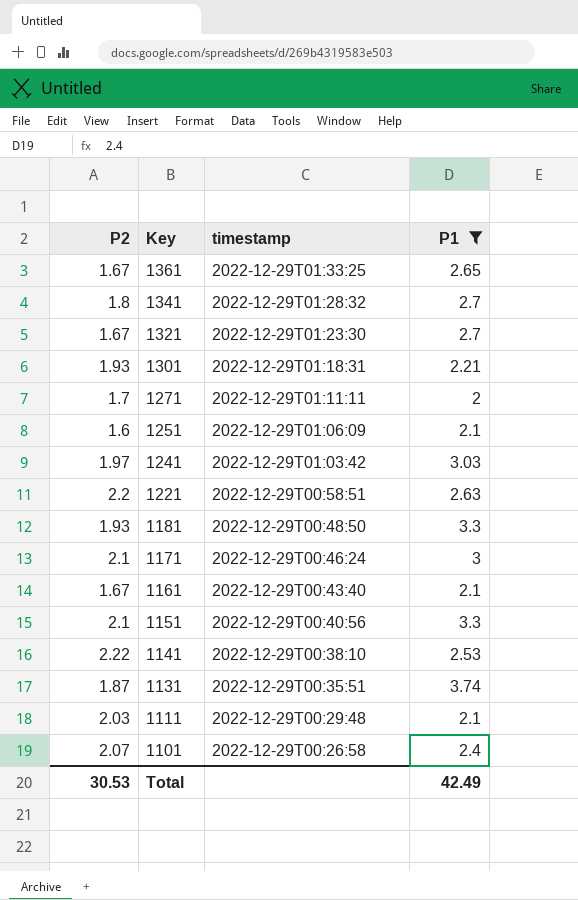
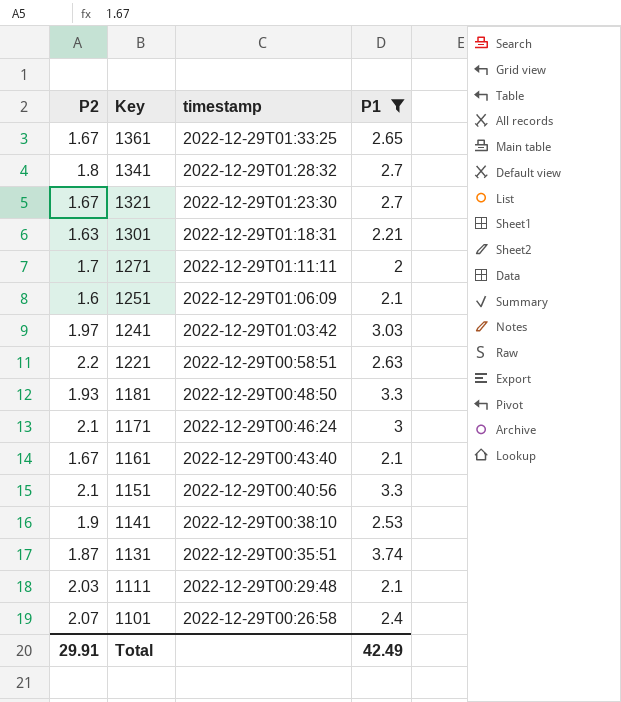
1301 | P2: 1.93 -> 1.63
1141 | P2: 2.22 -> 1.9
Total | P2: 30.53 -> 29.91

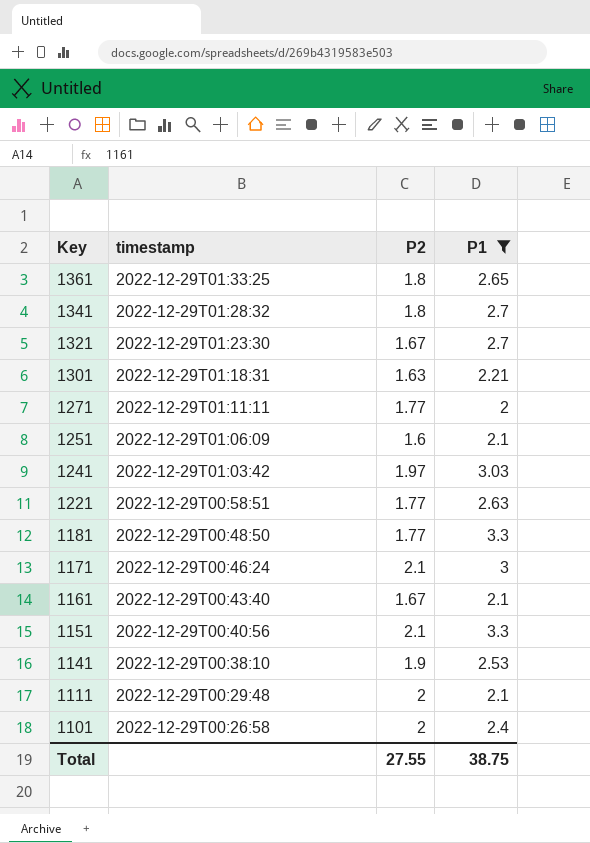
column P2 | position: 1 -> 3
row 1131: 1.87 | 2022-12-29T00:35:51 | 3.74 -> none
1361 | P2: 1.67 -> 1.8
1271 | P2: 1.7 -> 1.77
1221 | P2: 2.2 -> 1.77
1181 | P2: 1.93 -> 1.77
1111 | P2: 2.03 -> 2
1101 | P2: 2.07 -> 2
Total | P2: 29.91 -> 27.55
Total | P1: 42.49 -> 38.75

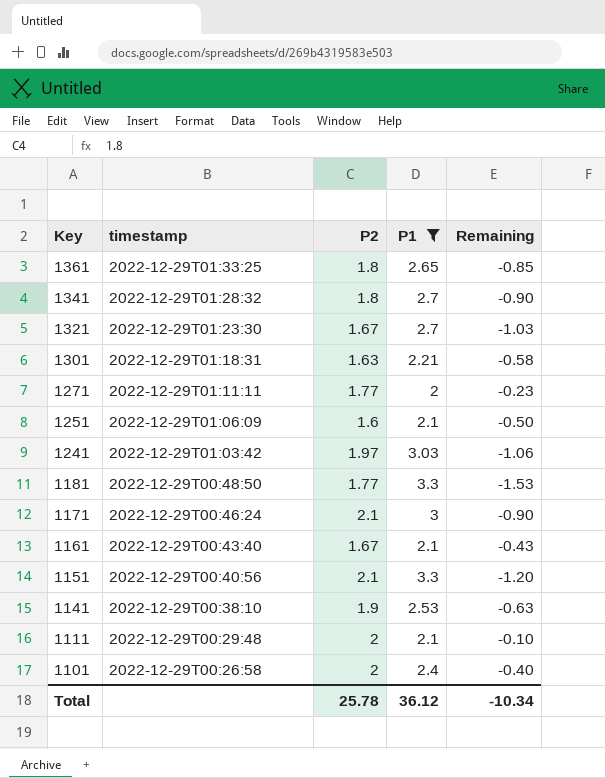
column Remaining | formula: none -> [P2] - [P1]
row 1221: 2022-12-29T00:58:51 | 1.77 | 2.63 -> none
Total | P2: 27.55 -> 25.78
Total | P1: 38.75 -> 36.12

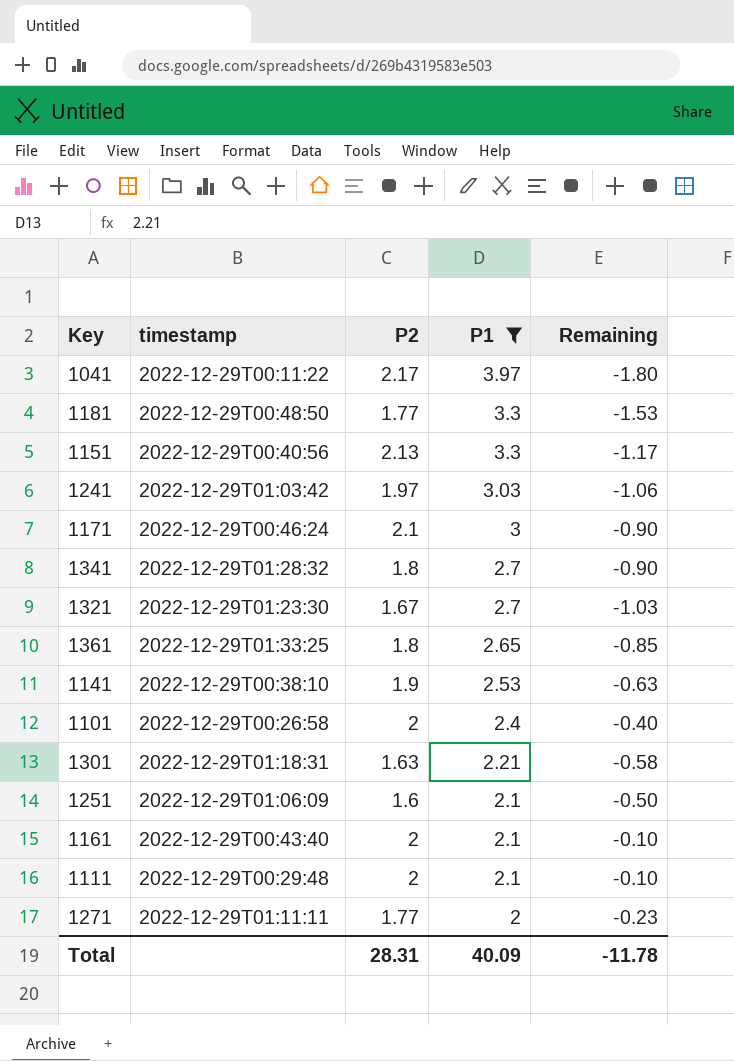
row order: Key descending -> P1 descending
row 1041: none -> 2022-12-29T00:11:22 | 2.17 | 3.97 | -1.80
1151 | P2: 2.1 -> 2.13
1151 | Remaining: -1.20 -> -1.17
1161 | P2: 1.67 -> 2
1161 | Remaining: -0.43 -> -0.10
Total | P2: 25.78 -> 28.31
Total | P1: 36.12 -> 40.09
Total | Remaining: -10.34 -> -11.78

